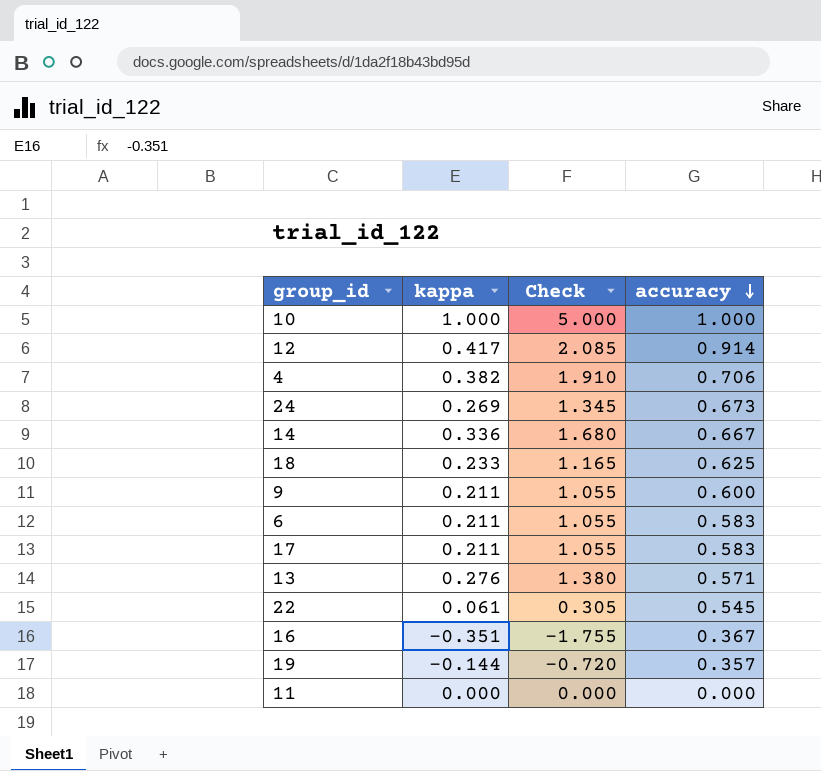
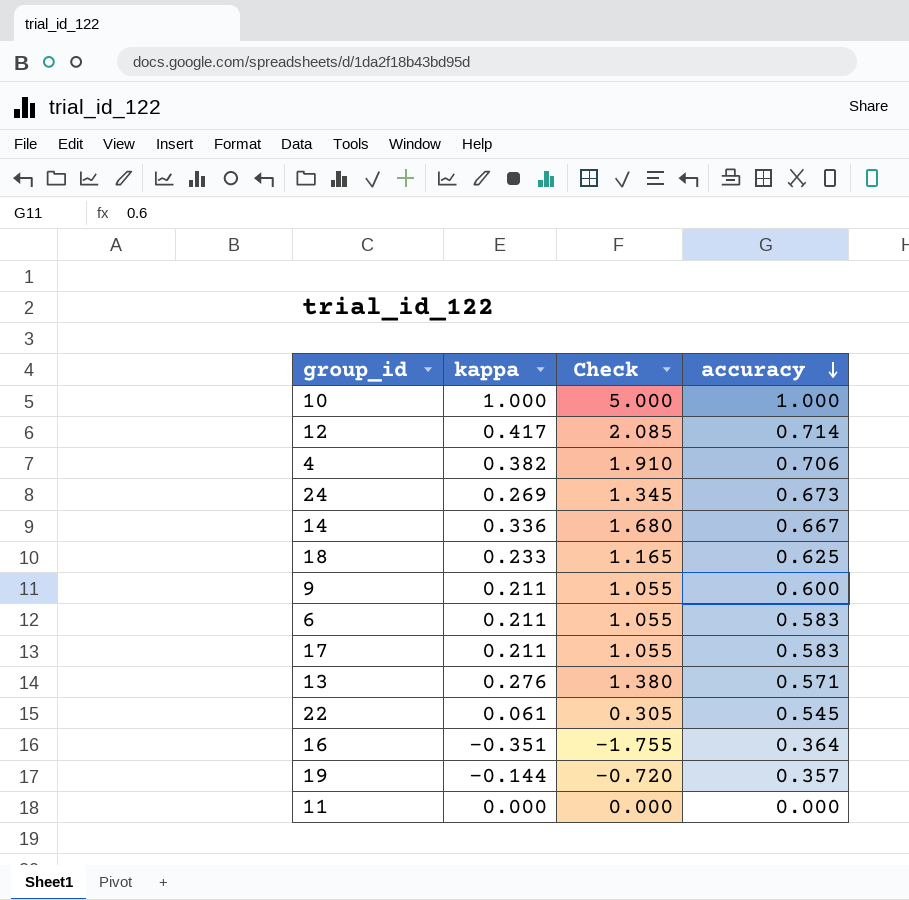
12 | accuracy: 0.914 -> 0.714
16 | accuracy: 0.367 -> 0.364

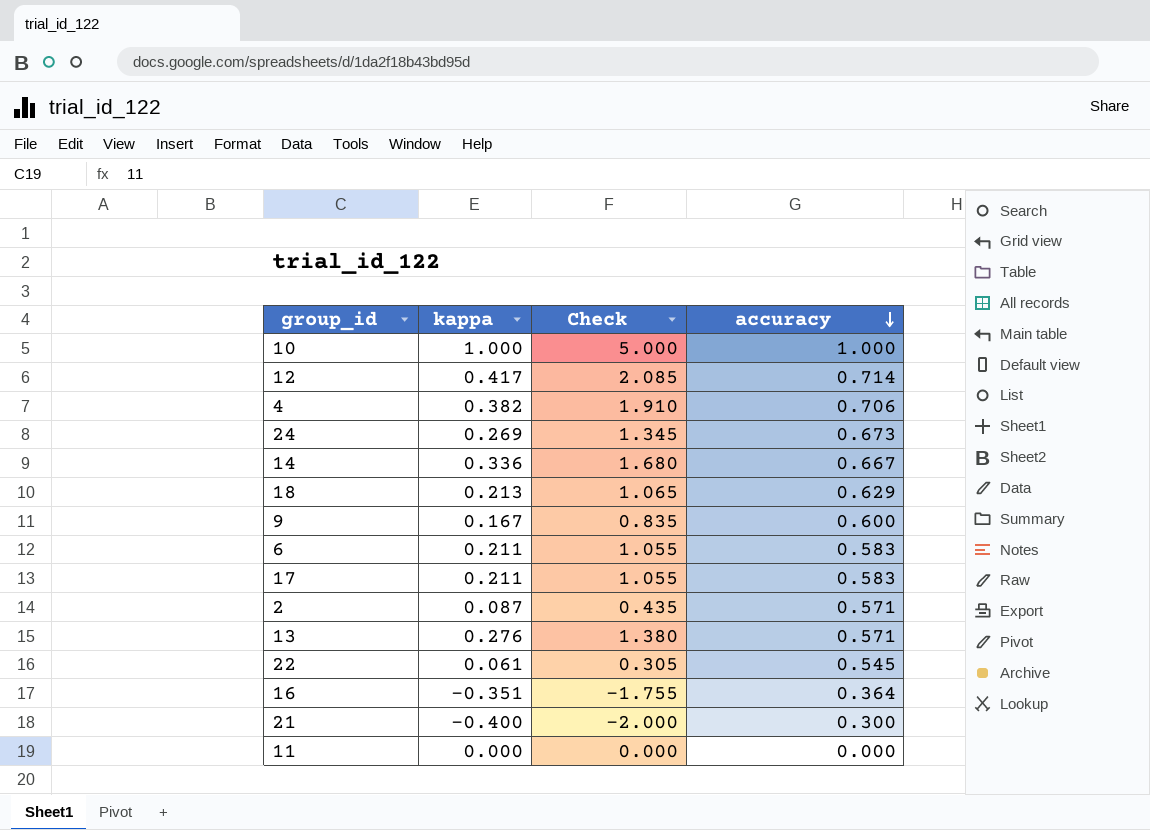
row 19: -0.144 | -0.720 | 0.357 -> none
18 | kappa: 0.233 -> 0.213
18 | Check: 1.165 -> 1.065
18 | accuracy: 0.625 -> 0.629
9 | kappa: 0.211 -> 0.167
9 | Check: 1.055 -> 0.835
row 2: none -> 0.087 | 0.435 | 0.571
row 21: none -> -0.400 | -2.000 | 0.300

